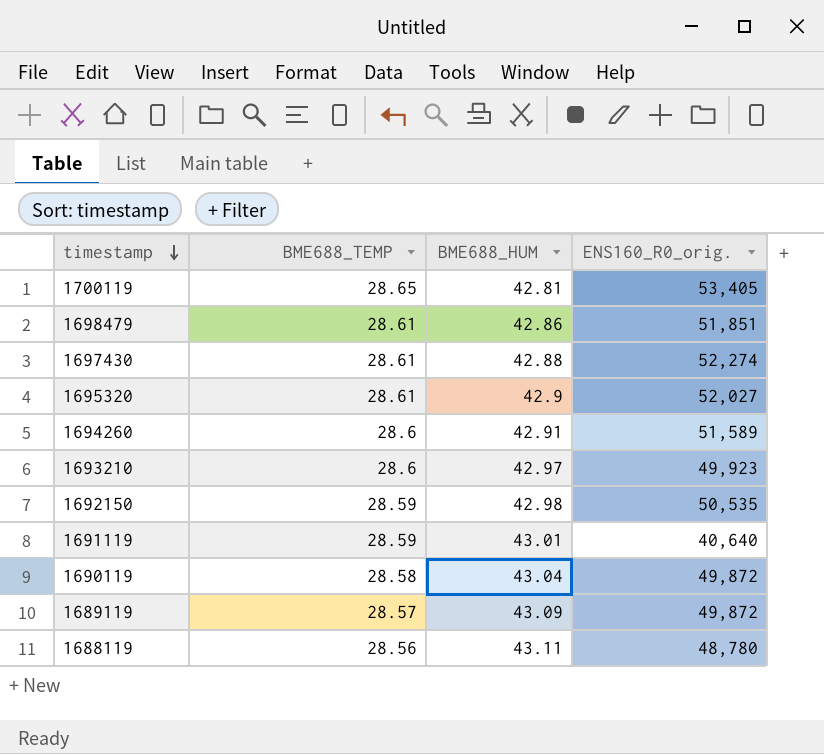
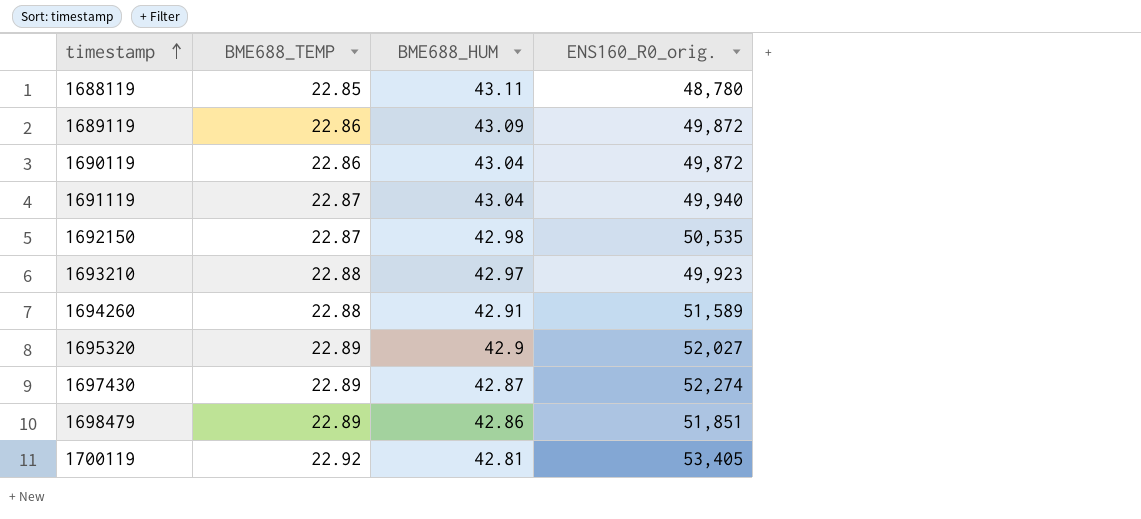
row order: timestamp descending -> timestamp ascending
1688119 | BME688_TEMP: 28.56 -> 22.85
1689119 | BME688_TEMP: 28.57 -> 22.86
1690119 | BME688_TEMP: 28.58 -> 22.86
1691119 | BME688_TEMP: 28.59 -> 22.87
1691119 | BME688_HUM: 43.01 -> 43.04
1691119 | ENS160_R0_orig.: 40,640 -> 49,940
1692150 | BME688_TEMP: 28.59 -> 22.87
1693210 | BME688_TEMP: 28.6 -> 22.88
1694260 | BME688_TEMP: 28.6 -> 22.88
1695320 | BME688_TEMP: 28.61 -> 22.89
1697430 | BME688_TEMP: 28.61 -> 22.89
1697430 | BME688_HUM: 42.88 -> 42.87
1698479 | BME688_TEMP: 28.61 -> 22.89
1700119 | BME688_TEMP: 28.65 -> 22.92

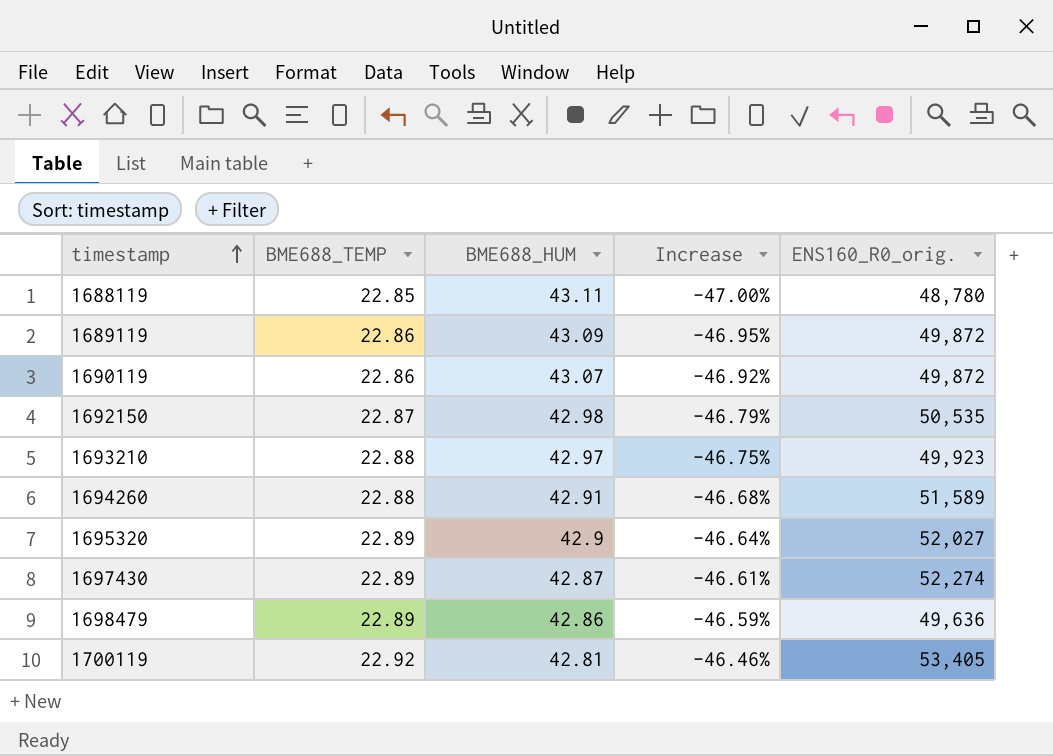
column Increase | formula: none -> ([BME688_TEMP] - [BME688_HUM]) / [BME688_HUM]
row 1691119: 22.87 | 43.04 | 49,940 -> none
1690119 | BME688_HUM: 43.04 -> 43.07
1698479 | ENS160_R0_orig.: 51,851 -> 49,636

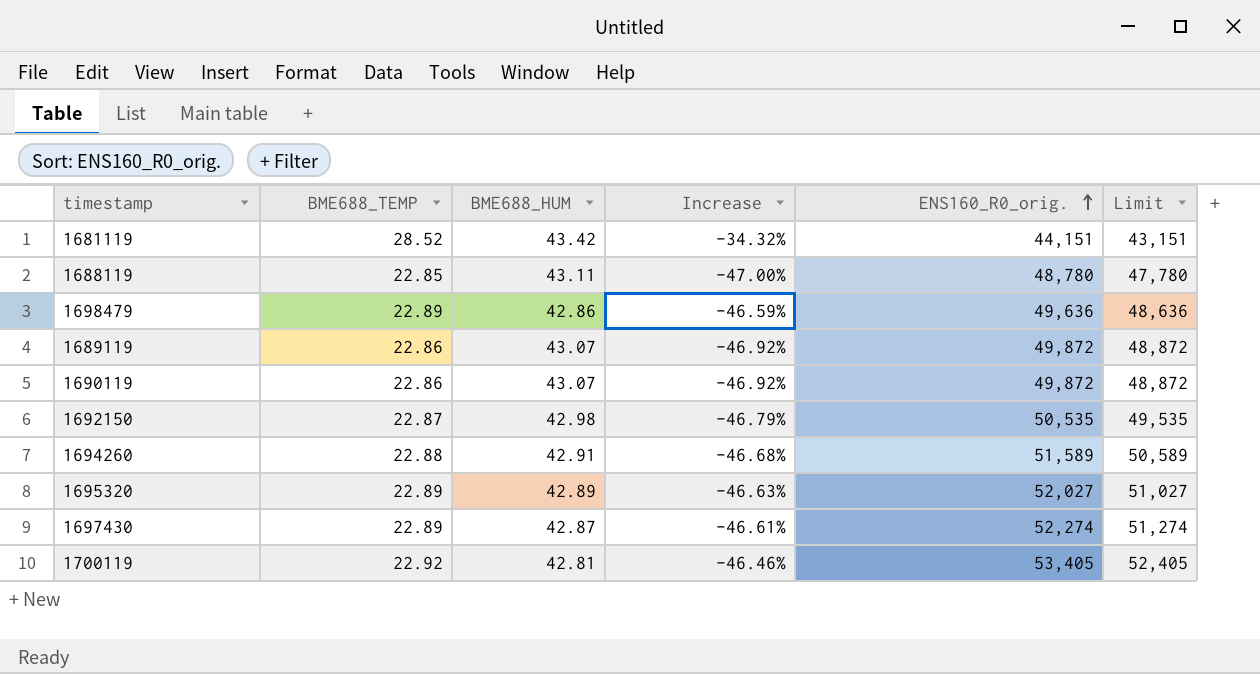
row order: timestamp ascending -> ENS160_R0_orig. ascending
column Limit | formula: none -> [ENS160_R0_orig.] - 1000
row 1693210: 22.88 | 42.97 | -46.75% | 49,923 -> none
row 1681119: none -> 28.52 | 43.42 | -34.32% | 44,151 | 43,151
1689119 | BME688_HUM: 43.09 -> 43.07
1689119 | Increase: -46.95% -> -46.92%
1695320 | BME688_HUM: 42.9 -> 42.89
1695320 | Increase: -46.64% -> -46.63%

